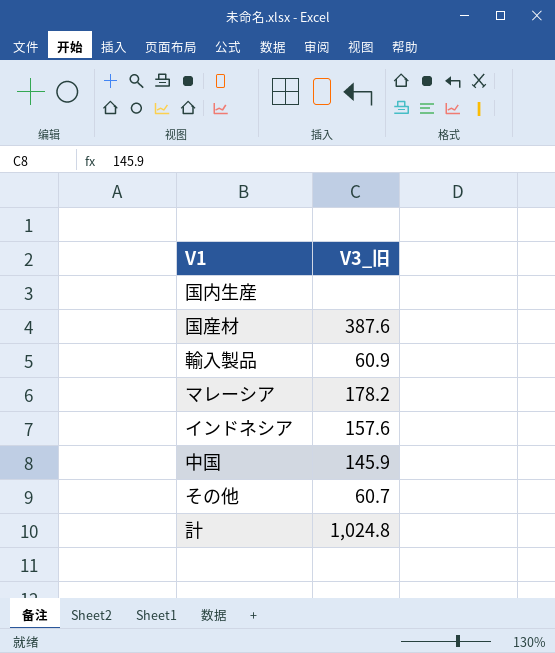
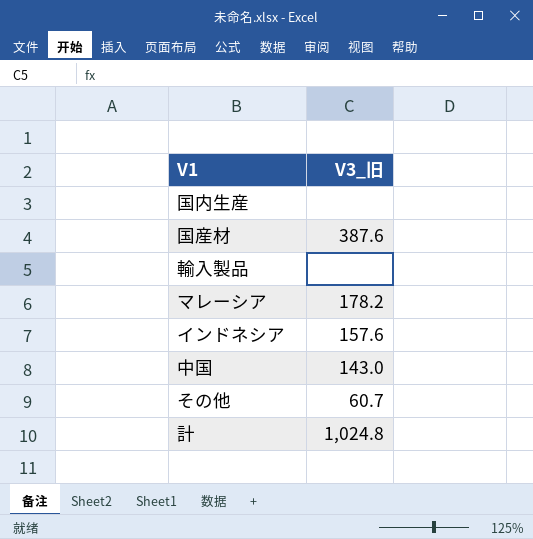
輸入製品 | V3_旧: 60.9 -> none
中国 | V3_旧: 145.9 -> 143.0

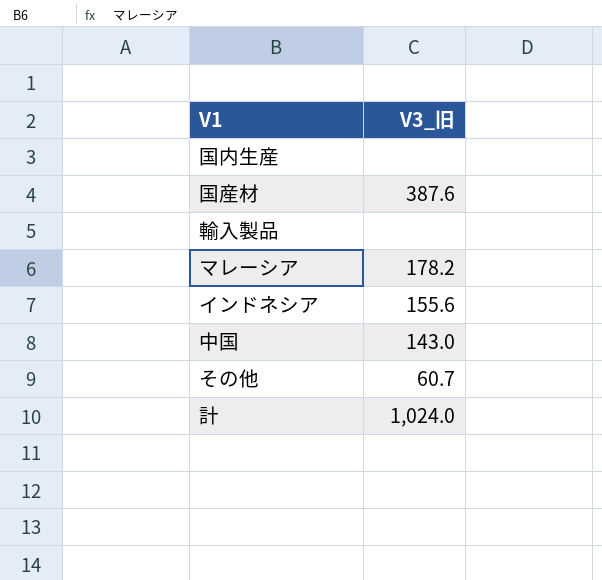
インドネシア | V3_旧: 157.6 -> 155.6
計 | V3_旧: 1,024.8 -> 1,024.0

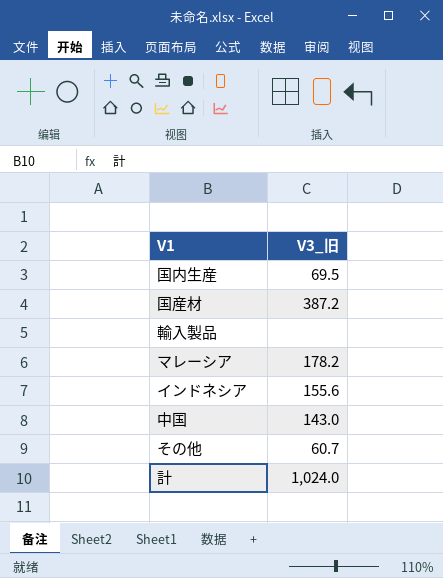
国内生産 | V3_旧: none -> 69.5
国産材 | V3_旧: 387.6 -> 387.2

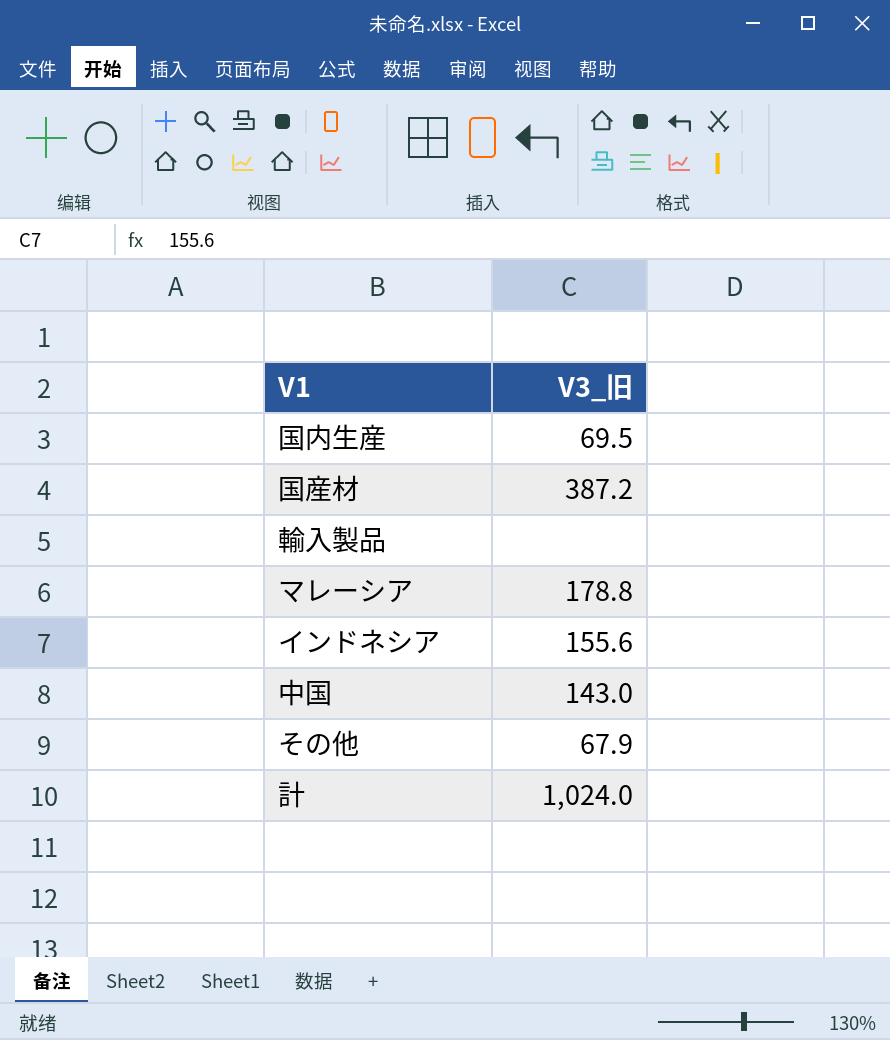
マレーシア | V3_旧: 178.2 -> 178.8
その他 | V3_旧: 60.7 -> 67.9

